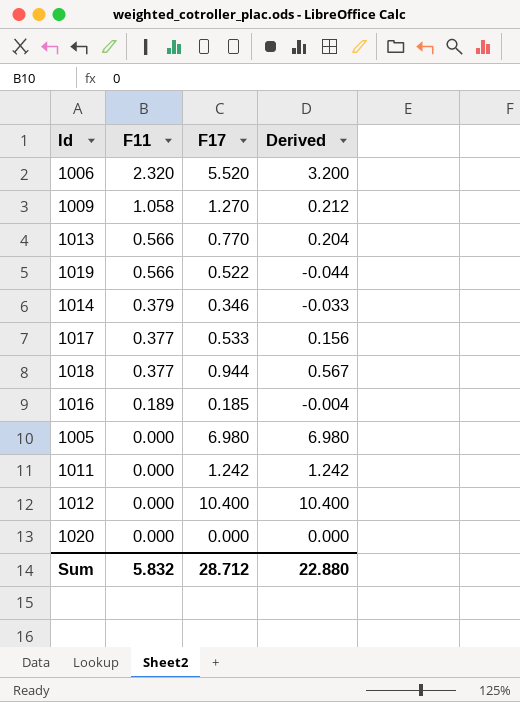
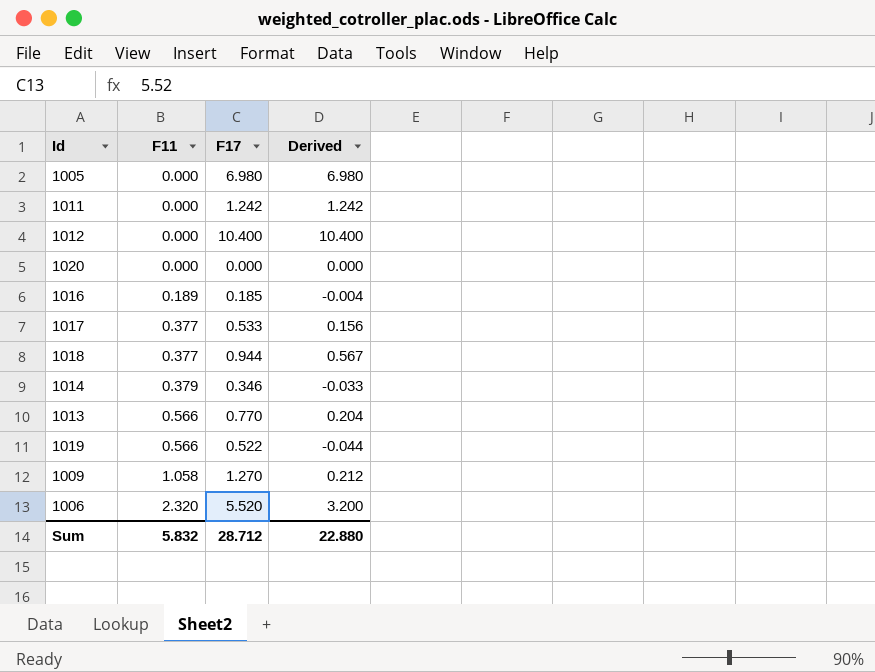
row order: F11 descending -> F11 ascending

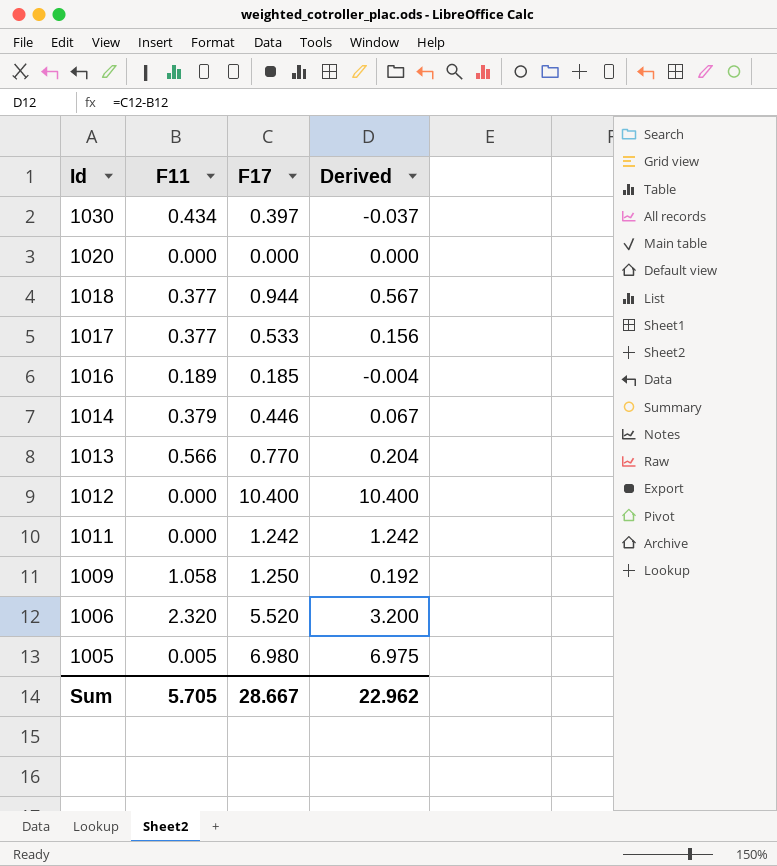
row order: F11 ascending -> Id descending
row 1019: 0.566 | 0.522 | -0.044 -> none
row 1030: none -> 0.434 | 0.397 | -0.037
1014 | F17: 0.346 -> 0.446
1014 | Derived: -0.033 -> 0.067
1009 | F17: 1.270 -> 1.250
1009 | Derived: 0.212 -> 0.192
1005 | F11: 0.000 -> 0.005
1005 | Derived: 6.980 -> 6.975
Sum | F11: 5.832 -> 5.705
Sum | F17: 28.712 -> 28.667
Sum | Derived: 22.880 -> 22.962

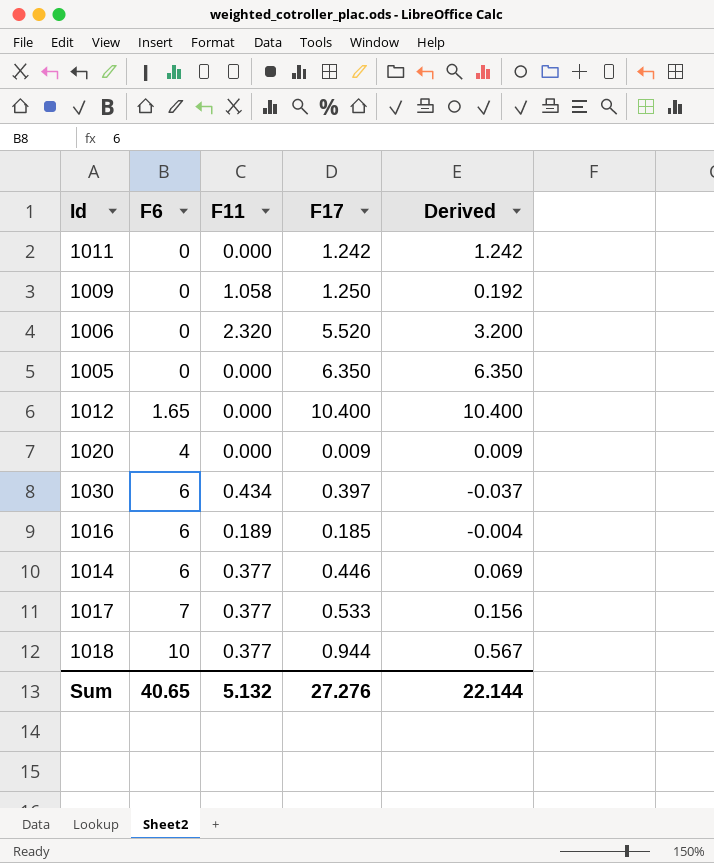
row order: Id descending -> F6 ascending
column F6 | position: none -> 2
row 1013: 0.566 | 0.770 | 0.204 -> none
1005 | F11: 0.005 -> 0.000
1005 | F17: 6.980 -> 6.350
1005 | Derived: 6.975 -> 6.350
1020 | F17: 0.000 -> 0.009
1020 | Derived: 0.000 -> 0.009
1014 | F11: 0.379 -> 0.377
1014 | Derived: 0.067 -> 0.069
Sum | F11: 5.705 -> 5.132
Sum | F17: 28.667 -> 27.276
Sum | Derived: 22.962 -> 22.144

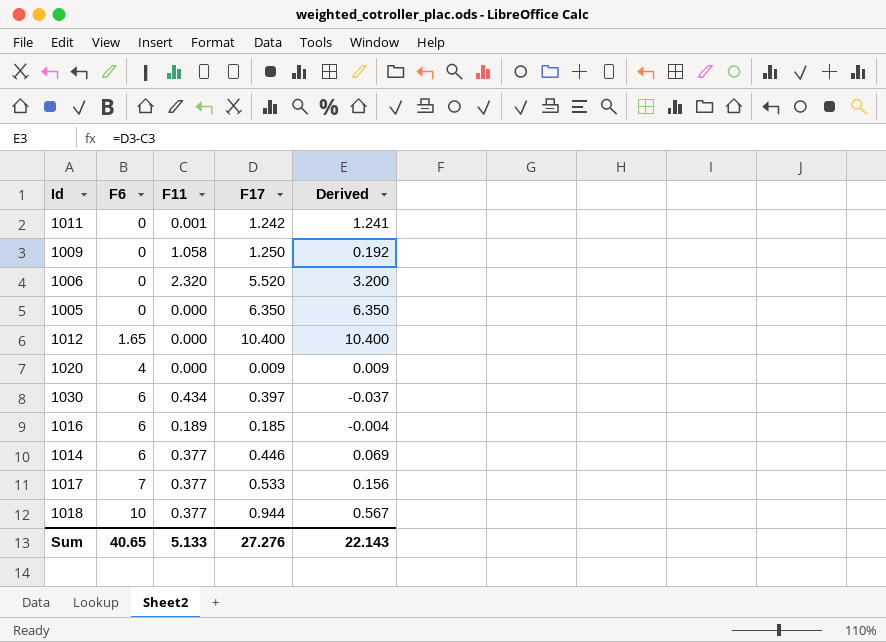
1011 | F11: 0.000 -> 0.001
1011 | Derived: 1.242 -> 1.241
Sum | F11: 5.132 -> 5.133
Sum | Derived: 22.144 -> 22.143

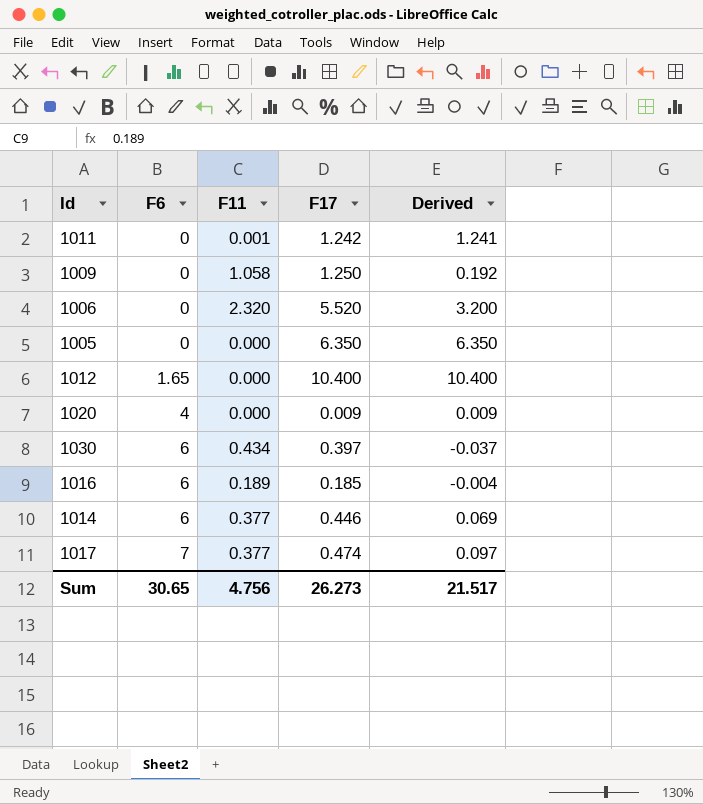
row 1018: 10 | 0.377 | 0.944 | 0.567 -> none
1017 | F17: 0.533 -> 0.474
1017 | Derived: 0.156 -> 0.097
Sum | F6: 40.65 -> 30.65
Sum | F11: 5.133 -> 4.756
Sum | F17: 27.276 -> 26.273
Sum | Derived: 22.143 -> 21.517

